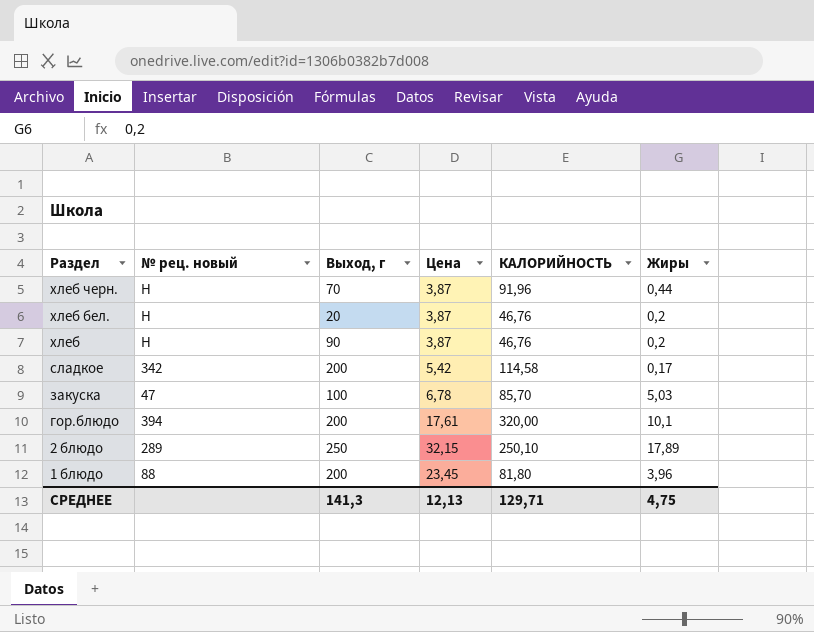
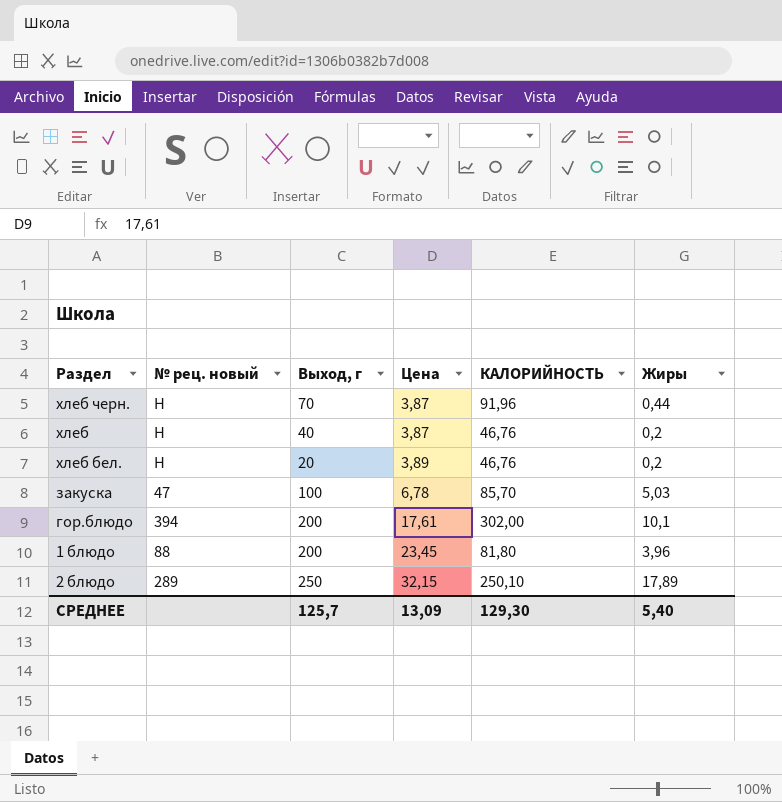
row order: Раздел descending -> Цена ascending
row сладкое: 342 | 200 | 5,42 | 114,58 | 0,17 -> none
хлеб | Выход, г: 90 -> 40
хлеб бел. | Цена: 3,87 -> 3,89
гор.блюдо | КАЛОРИЙНОСТЬ: 320,00 -> 302,00
СРЕДНЕЕ | Выход, г: 141,3 -> 125,7
СРЕДНЕЕ | Цена: 12,13 -> 13,09
СРЕДНЕЕ | КАЛОРИЙНОСТЬ: 129,71 -> 129,30
СРЕДНЕЕ | Жиры: 4,75 -> 5,40

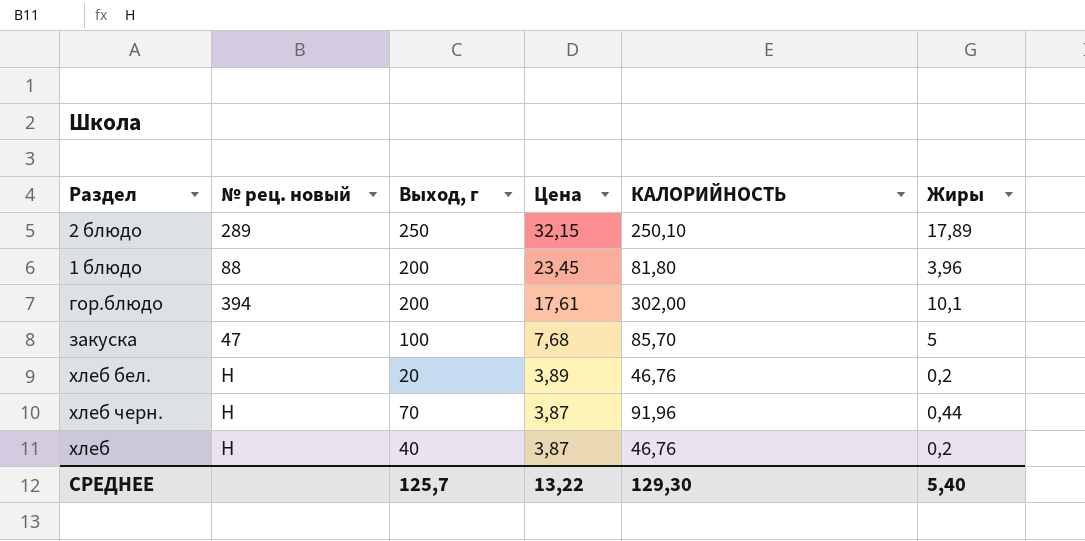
row order: Цена ascending -> Цена descending
закуска | Цена: 6,78 -> 7,68
закуска | Жиры: 5,03 -> 5
СРЕДНЕЕ | Цена: 13,09 -> 13,22

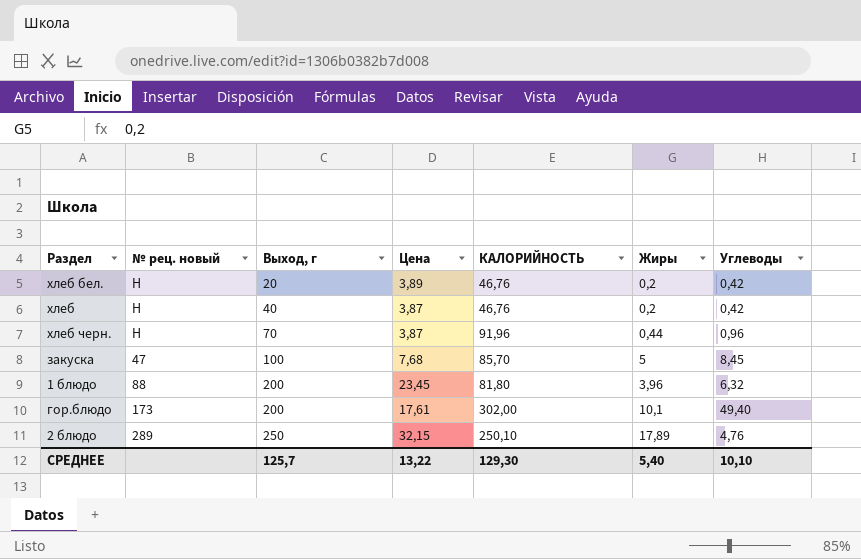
row order: Цена descending -> Выход, г ascending
column Углеводы | position: none -> 7
гор.блюдо | № рец. новый: 394 -> 173

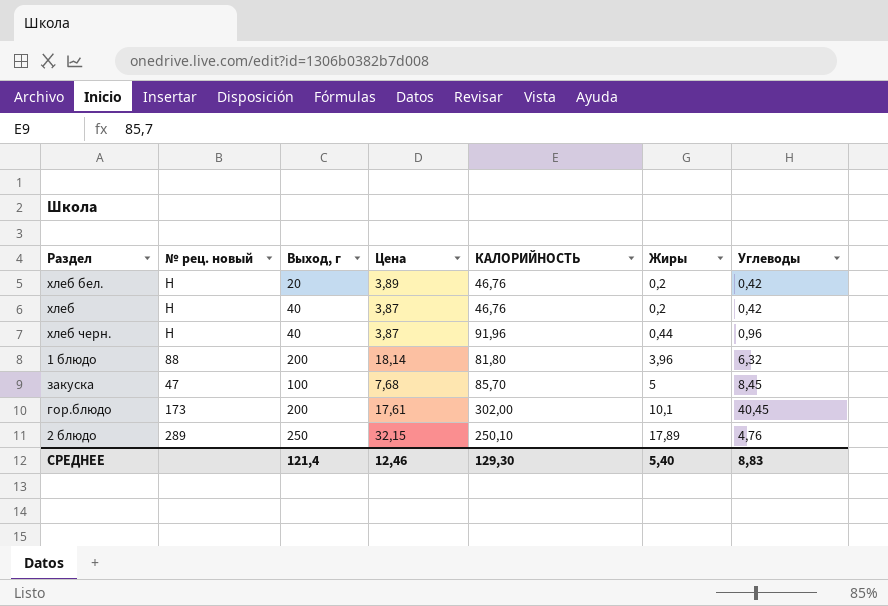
row order: Выход, г ascending -> Жиры ascending
хлеб черн. | Выход, г: 70 -> 40
1 блюдо | Цена: 23,45 -> 18,14
гор.блюдо | Углеводы: 49,40 -> 40,45
СРЕДНЕЕ | Выход, г: 125,7 -> 121,4
СРЕДНЕЕ | Цена: 13,22 -> 12,46
СРЕДНЕЕ | Углеводы: 10,10 -> 8,83

